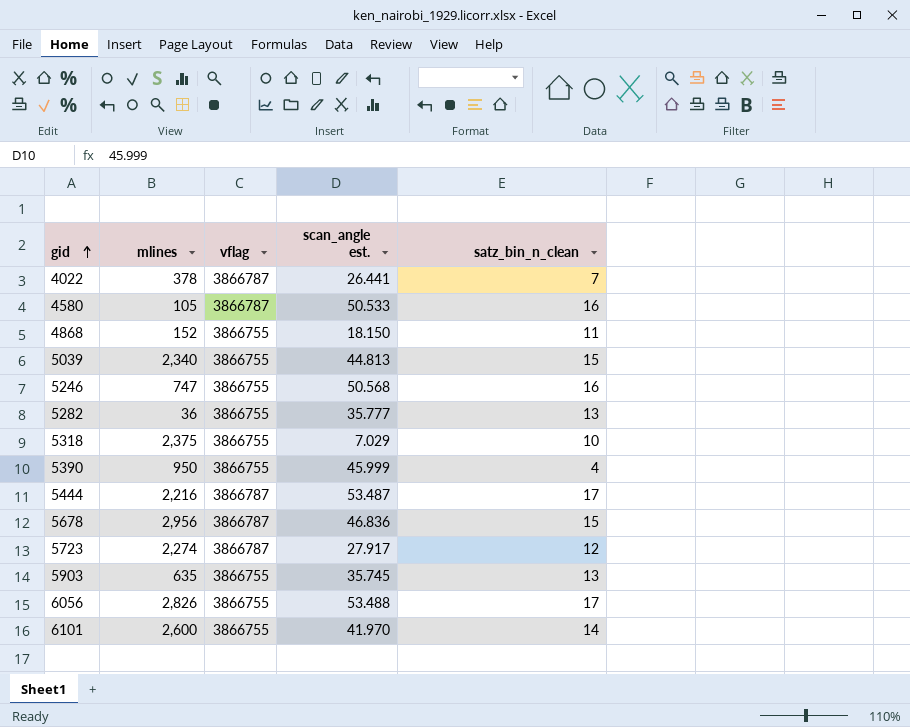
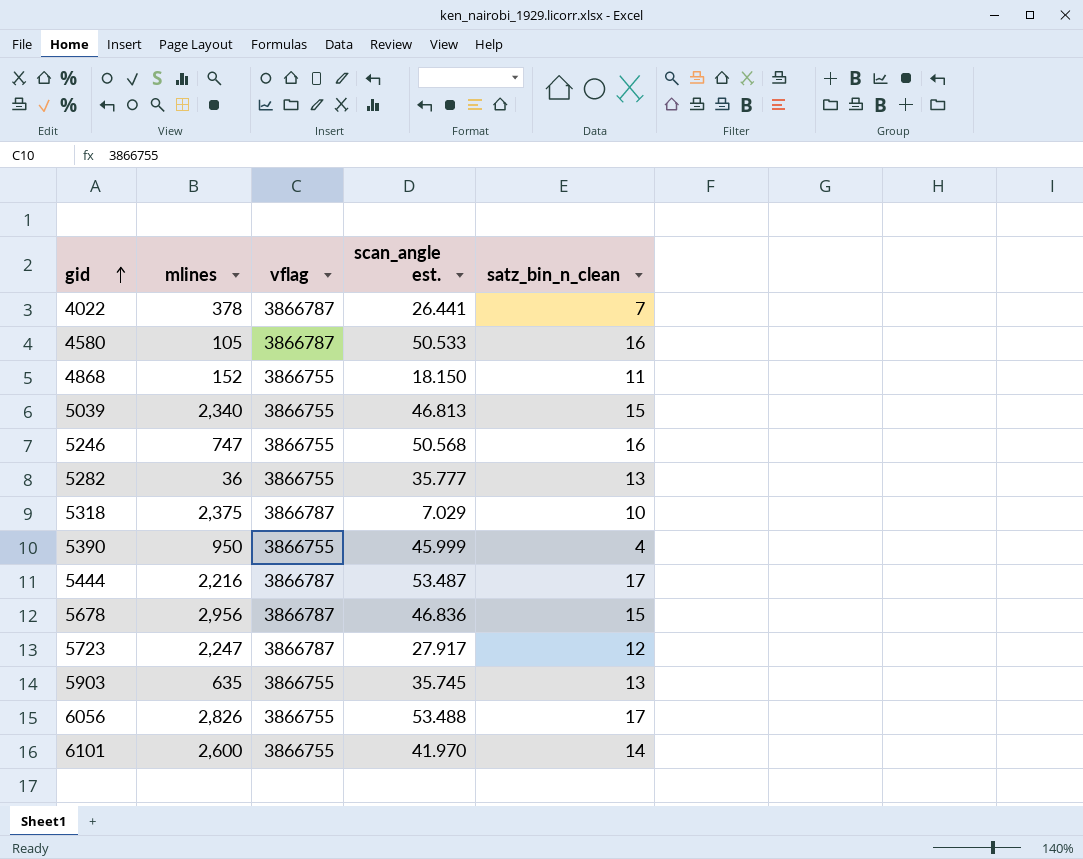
5039 | scan_angle est.: 44.813 -> 46.813
5318 | vflag: 3866755 -> 3866787
5723 | mlines: 2,274 -> 2,247

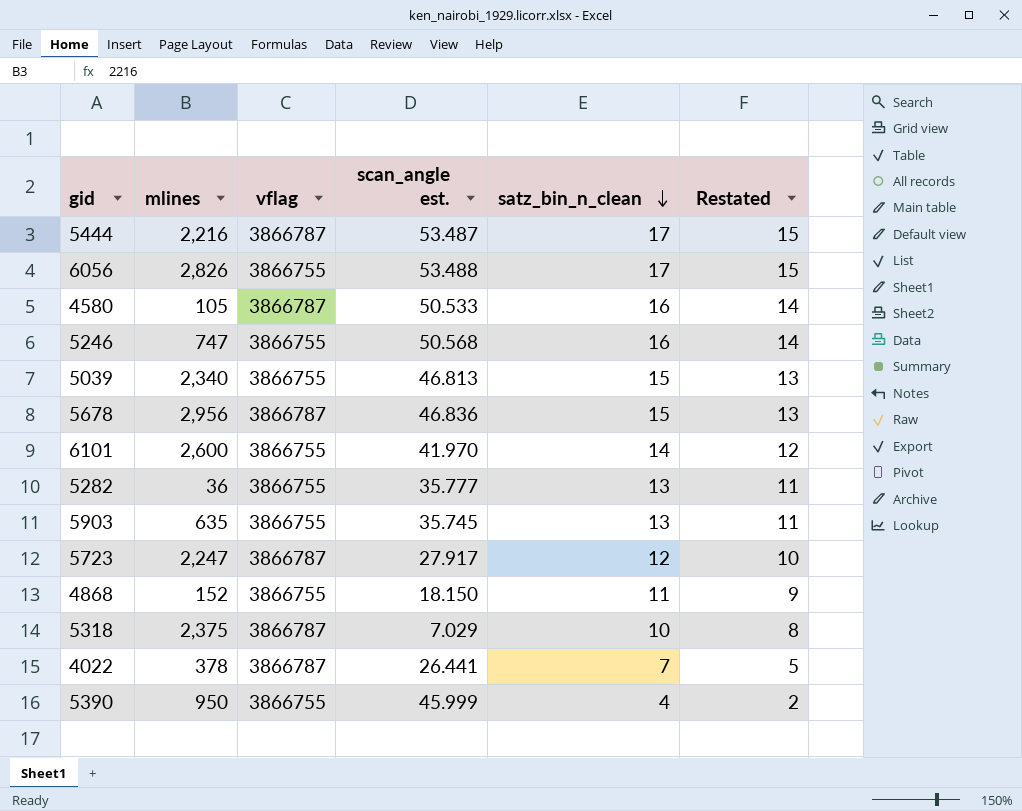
row order: gid ascending -> satz_bin_n_clean descending
column Restated | formula: none -> [satz_bin_n_clean] - 2

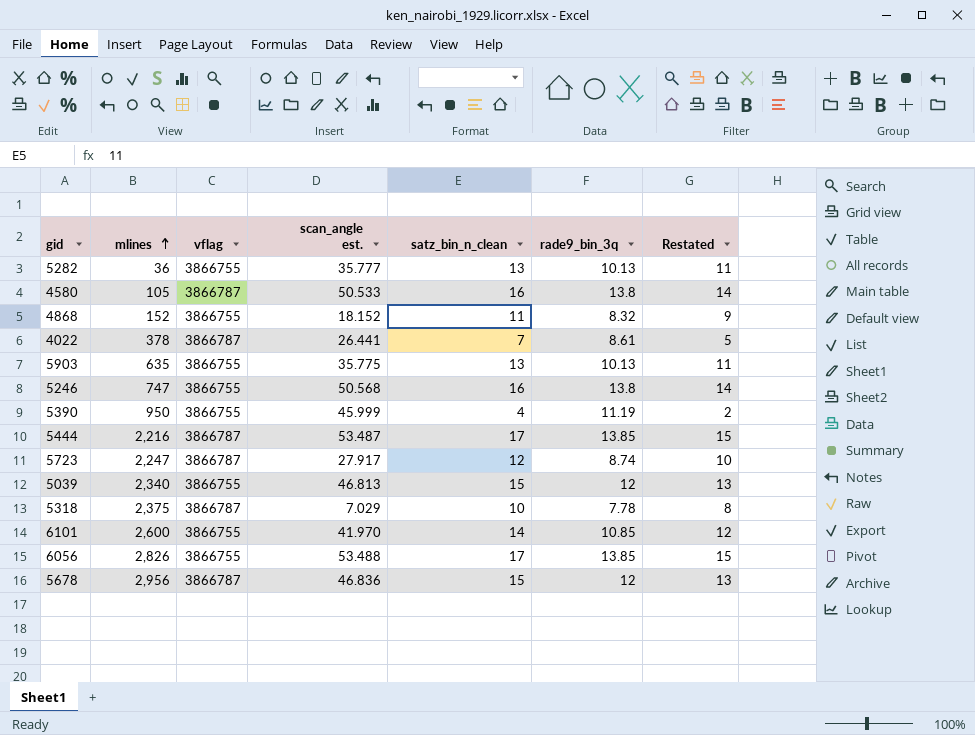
row order: satz_bin_n_clean descending -> mlines ascending
column rade9_bin_3q | position: none -> 6
4868 | scan_angle est.: 18.150 -> 18.152
5903 | scan_angle est.: 35.745 -> 35.775

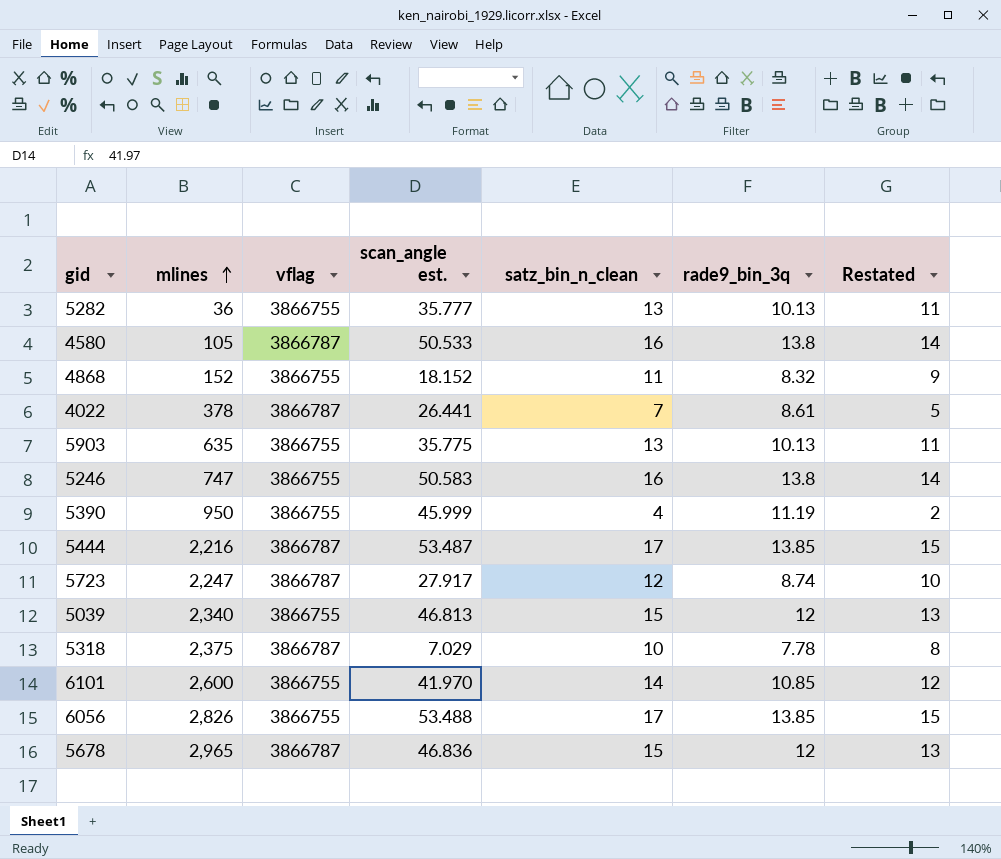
5246 | scan_angle est.: 50.568 -> 50.583
5678 | mlines: 2,956 -> 2,965

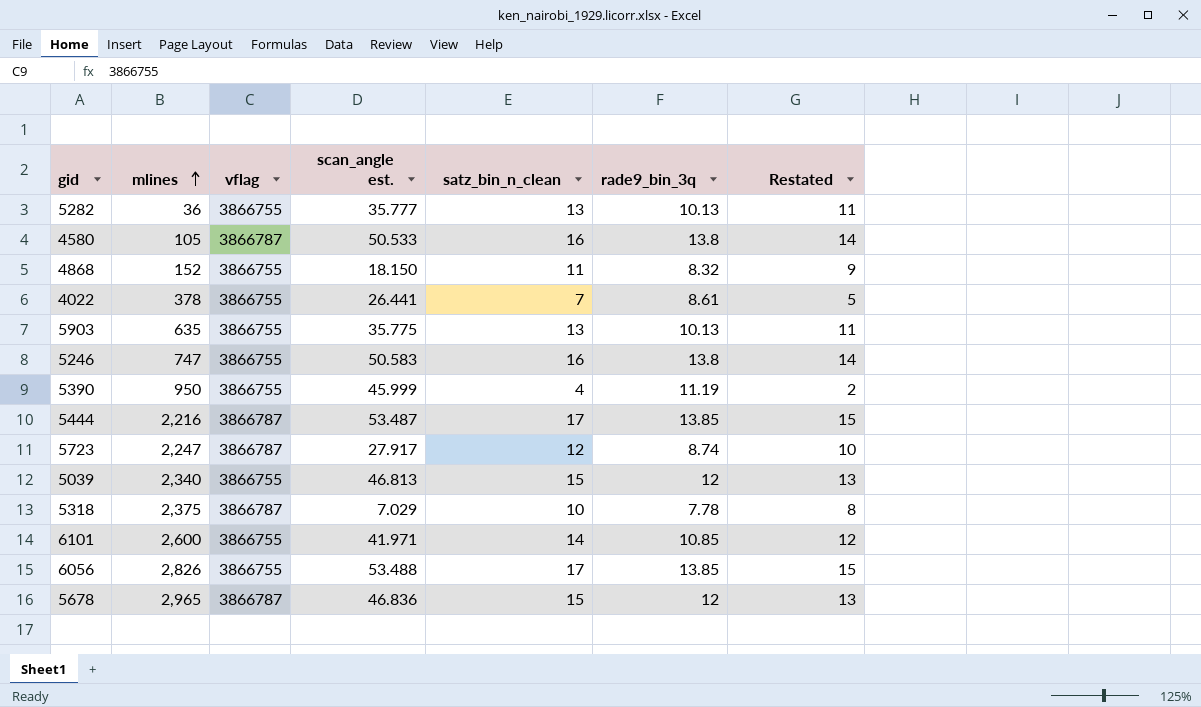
4868 | scan_angle est.: 18.152 -> 18.150
4022 | vflag: 3866787 -> 3866755
6101 | scan_angle est.: 41.970 -> 41.971

